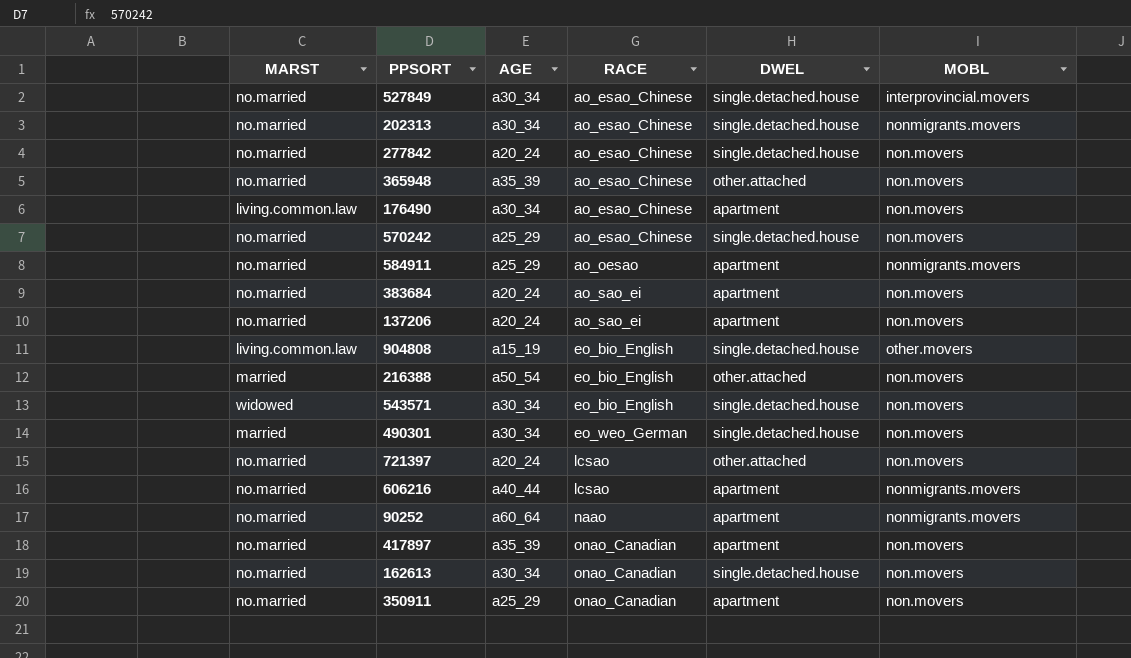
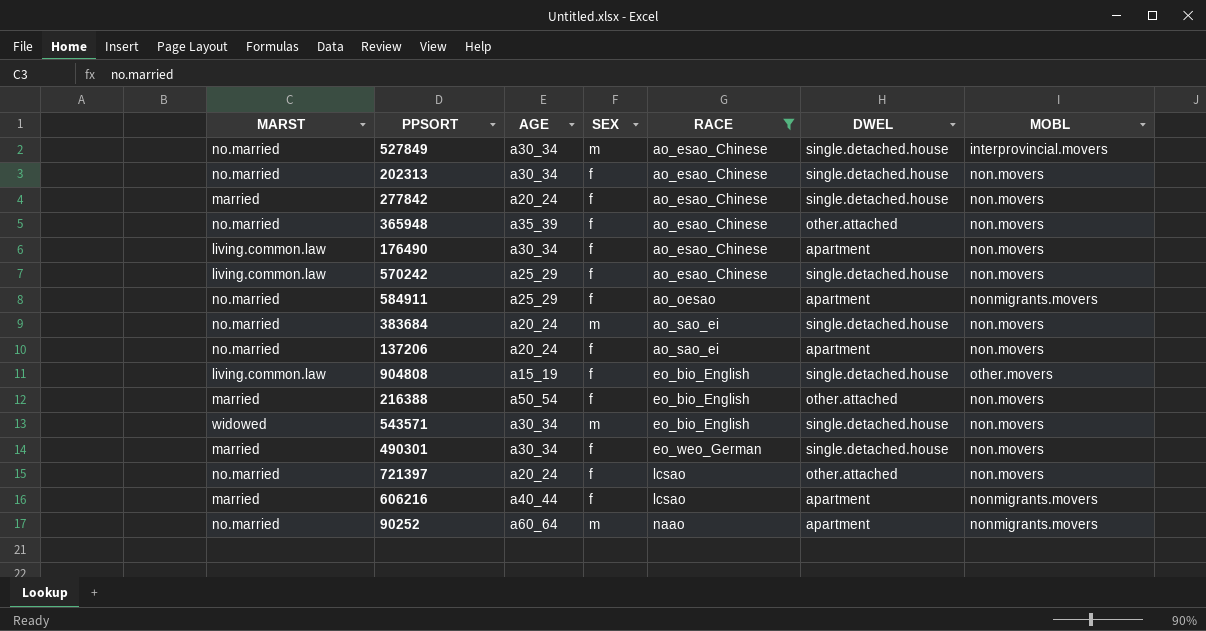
filter: none -> RACE != onao_Canadian
column SEX | position: none -> 4
202313 | MOBL: nonmigrants.movers -> non.movers
277842 | MARST: no.married -> married
570242 | MARST: no.married -> living.common.law
383684 | DWEL: apartment -> single.detached.house
606216 | MARST: no.married -> married

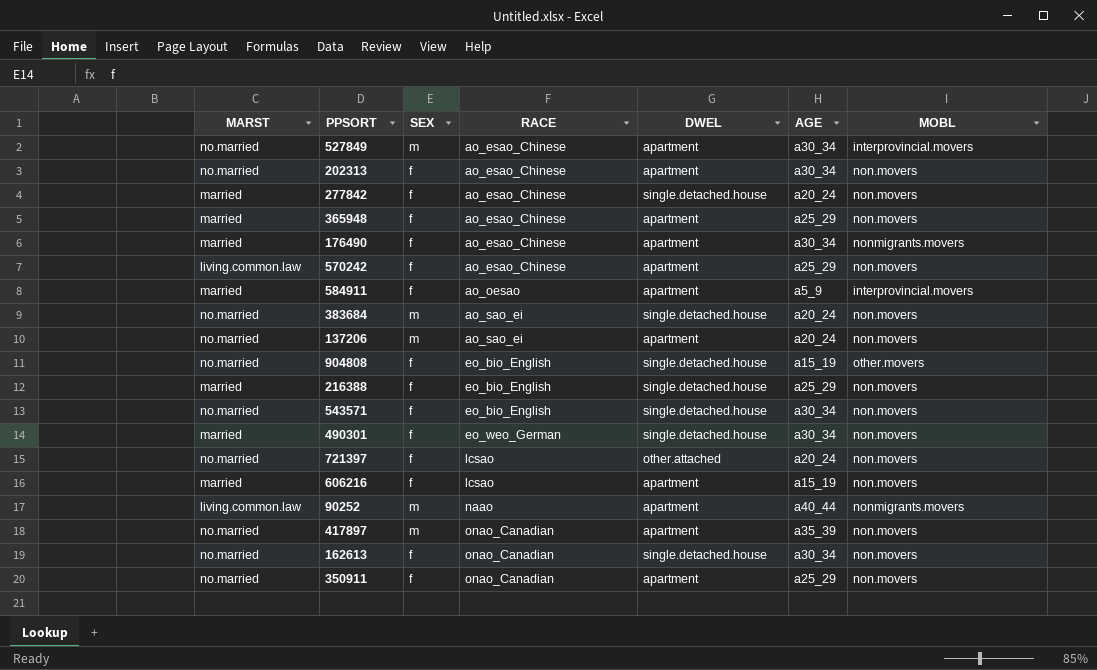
filter: RACE != onao_Canadian -> none
column AGE | position: 3 -> 6
527849 | DWEL: single.detached.house -> apartment
202313 | DWEL: single.detached.house -> apartment
365948 | MARST: no.married -> married
365948 | DWEL: other.attached -> apartment
365948 | AGE: a35_39 -> a25_29
176490 | MARST: living.common.law -> married
176490 | MOBL: non.movers -> nonmigrants.movers
570242 | DWEL: single.detached.house -> apartment
584911 | MARST: no.married -> married
584911 | AGE: a25_29 -> a5_9
584911 | MOBL: nonmigrants.movers -> interprovincial.movers
137206 | SEX: f -> m
904808 | MARST: living.common.law -> no.married
216388 | DWEL: other.attached -> single.detached.house
216388 | AGE: a50_54 -> a25_29
543571 | MARST: widowed -> no.married
543571 | SEX: m -> f
606216 | AGE: a40_44 -> a15_19
606216 | MOBL: nonmigrants.movers -> non.movers
90252 | MARST: no.married -> living.common.law
90252 | AGE: a60_64 -> a40_44

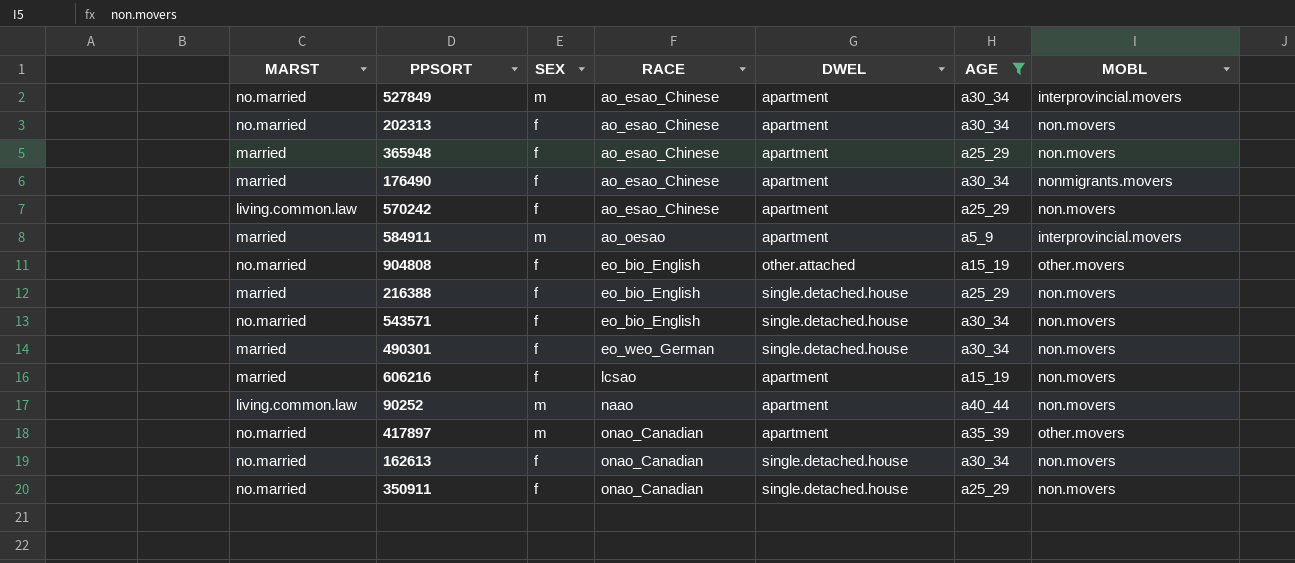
filter: none -> AGE != a20_24
584911 | SEX: f -> m
904808 | DWEL: single.detached.house -> other.attached
90252 | MOBL: nonmigrants.movers -> non.movers
417897 | MOBL: non.movers -> other.movers
350911 | DWEL: apartment -> single.detached.house

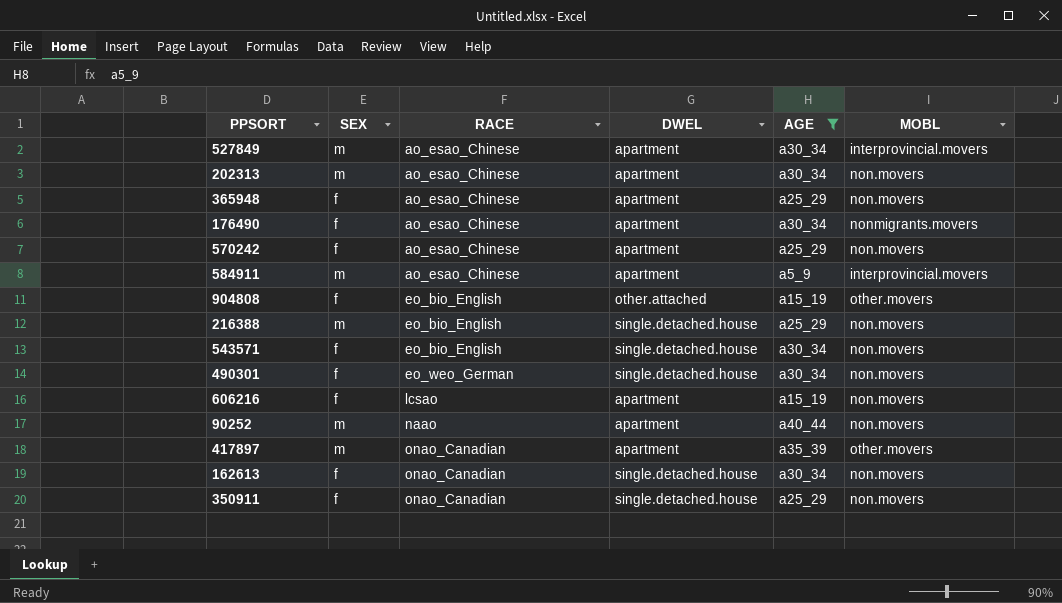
column MARST | position: 1 -> none
202313 | SEX: f -> m
584911 | RACE: ao_oesao -> ao_esao_Chinese
216388 | SEX: f -> m

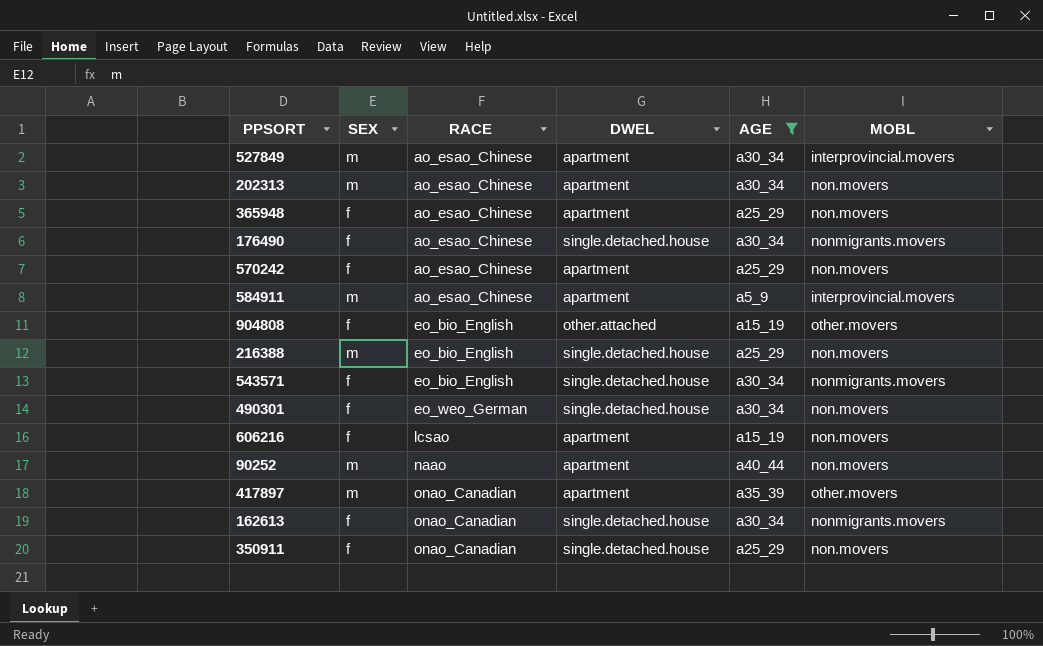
176490 | DWEL: apartment -> single.detached.house
543571 | MOBL: non.movers -> nonmigrants.movers
162613 | MOBL: non.movers -> nonmigrants.movers

